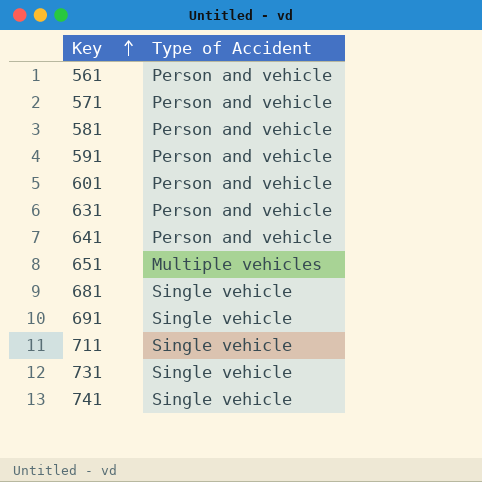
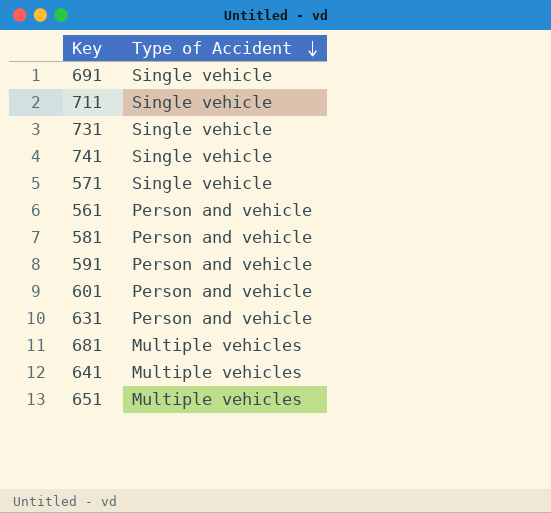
row order: Key ascending -> Type of Accident descending
571 | Type of Accident: Person and vehicle -> Single vehicle
681 | Type of Accident: Single vehicle -> Multiple vehicles
641 | Type of Accident: Person and vehicle -> Multiple vehicles

